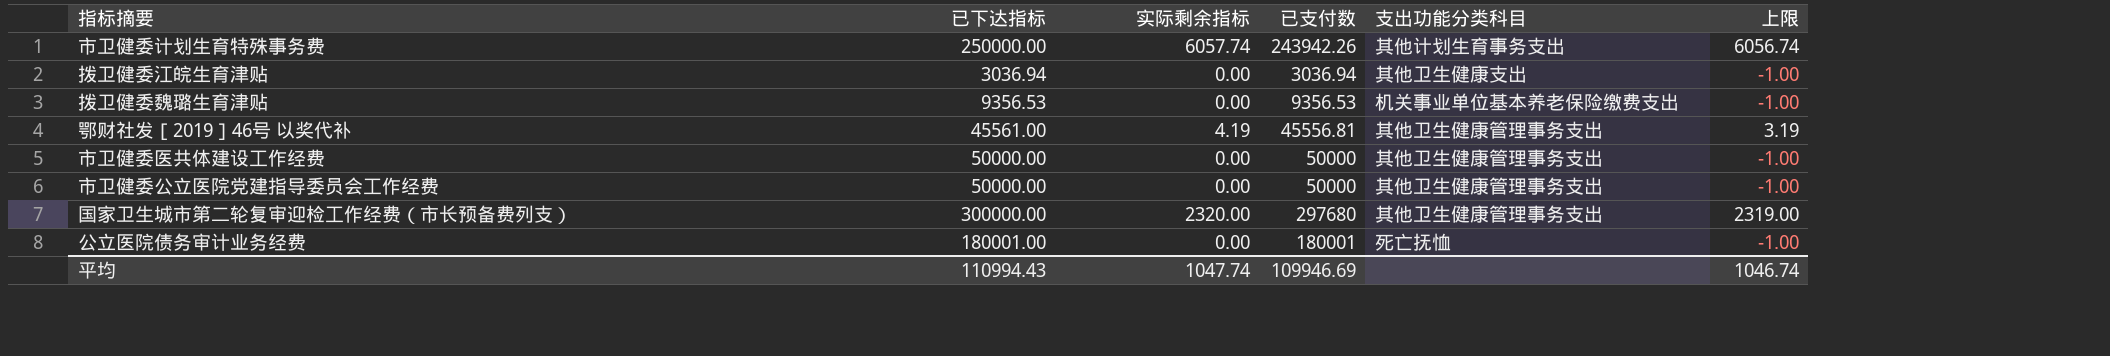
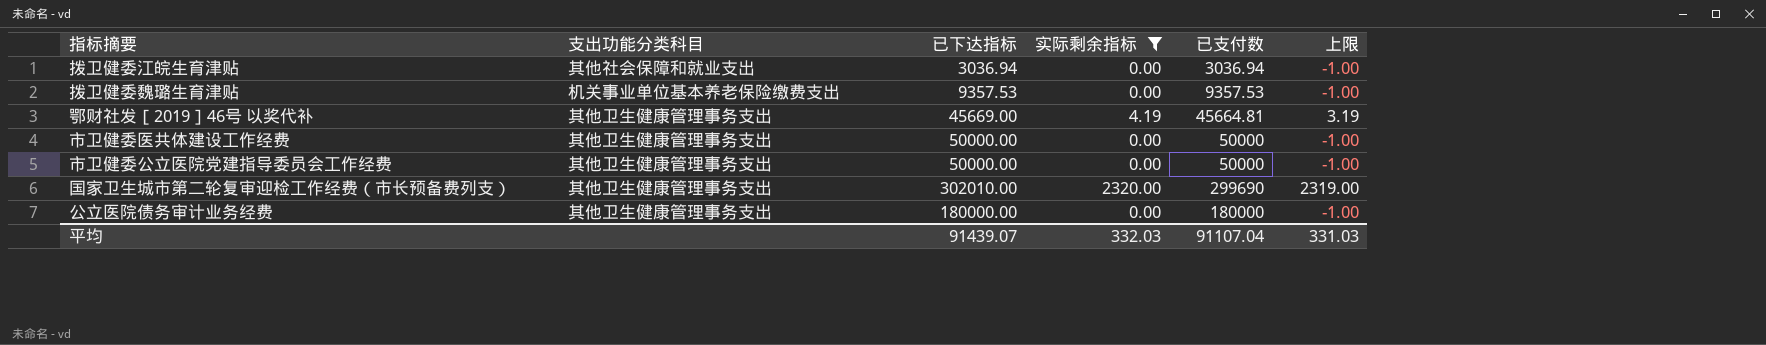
filter: none -> 实际剩余指标 != 6057.74
column 支出功能分类科目 | position: 5 -> 2
拨卫健委江皖生育津贴 | 支出功能分类科目: 其他卫生健康支出 -> 其他社会保障和就业支出
拨卫健委魏璐生育津贴 | 已下达指标: 9356.53 -> 9357.53
拨卫健委魏璐生育津贴 | 已支付数: 9356.53 -> 9357.53
鄂财社发［2019］46号 以奖代补 | 已下达指标: 45561.00 -> 45669.00
鄂财社发［2019］46号 以奖代补 | 已支付数: 45556.81 -> 45664.81
国家卫生城市第二轮复审迎检工作经费（市长预备费列支） | 已下达指标: 300000.00 -> 302010.00
国家卫生城市第二轮复审迎检工作经费（市长预备费列支） | 已支付数: 297680 -> 299690
公立医院债务审计业务经费 | 支出功能分类科目: 死亡抚恤 -> 其他卫生健康管理事务支出
公立医院债务审计业务经费 | 已下达指标: 180001.00 -> 180000.00
公立医院债务审计业务经费 | 已支付数: 180001 -> 180000
平均 | 已下达指标: 110994.43 -> 91439.07
平均 | 实际剩余指标: 1047.74 -> 332.03
平均 | 已支付数: 109946.69 -> 91107.04
平均 | 上限: 1046.74 -> 331.03

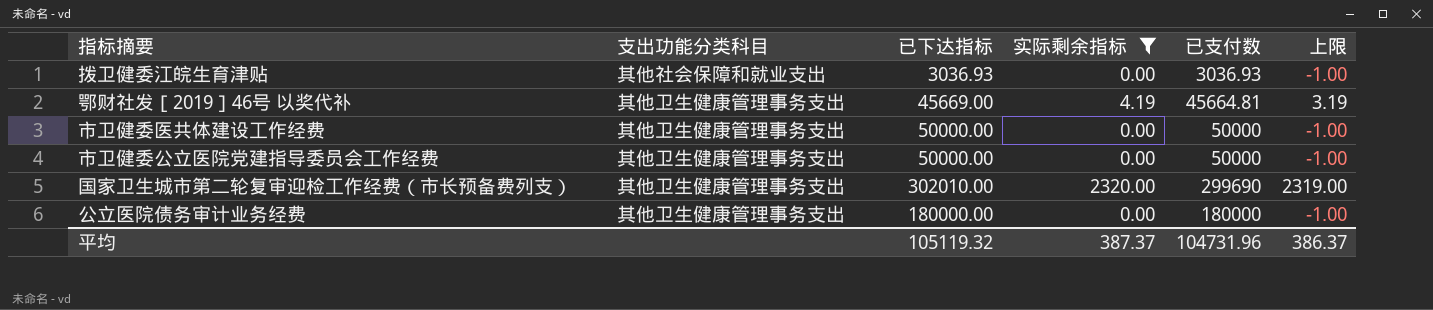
row 拨卫健委魏璐生育津贴: 机关事业单位基本养老保险缴费支出 | 9357.53 | 0.00 | 9357.53 | -1.00 -> none
拨卫健委江皖生育津贴 | 已下达指标: 3036.94 -> 3036.93
拨卫健委江皖生育津贴 | 已支付数: 3036.94 -> 3036.93
平均 | 已下达指标: 91439.07 -> 105119.32
平均 | 实际剩余指标: 332.03 -> 387.37
平均 | 已支付数: 91107.04 -> 104731.96
平均 | 上限: 331.03 -> 386.37

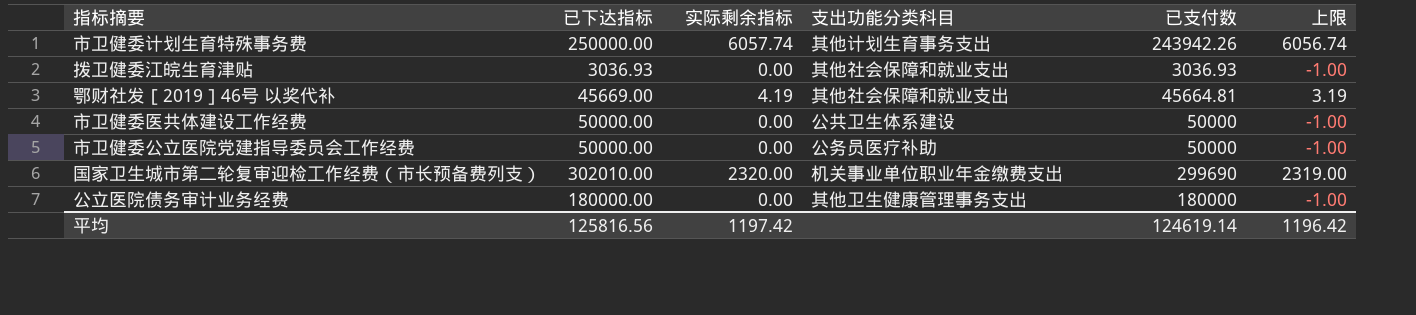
filter: 实际剩余指标 != 6057.74 -> none
column 支出功能分类科目 | position: 2 -> 4
鄂财社发［2019］46号 以奖代补 | 支出功能分类科目: 其他卫生健康管理事务支出 -> 其他社会保障和就业支出
市卫健委医共体建设工作经费 | 支出功能分类科目: 其他卫生健康管理事务支出 -> 公共卫生体系建设
市卫健委公立医院党建指导委员会工作经费 | 支出功能分类科目: 其他卫生健康管理事务支出 -> 公务员医疗补助
国家卫生城市第二轮复审迎检工作经费（市长预备费列支） | 支出功能分类科目: 其他卫生健康管理事务支出 -> 机关事业单位职业年金缴费支出
平均 | 已下达指标: 105119.32 -> 125816.56
平均 | 实际剩余指标: 387.37 -> 1197.42
平均 | 已支付数: 104731.96 -> 124619.14
平均 | 上限: 386.37 -> 1196.42

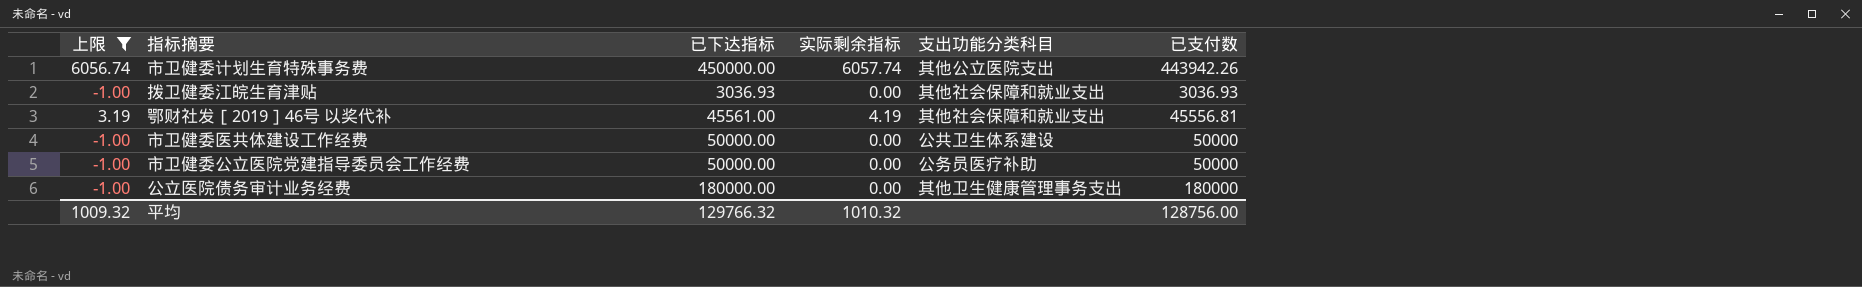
filter: none -> 上限 != 2319.00
column 上限 | position: 6 -> 1
市卫健委计划生育特殊事务费 | 已下达指标: 250000.00 -> 450000.00
市卫健委计划生育特殊事务费 | 支出功能分类科目: 其他计划生育事务支出 -> 其他公立医院支出
市卫健委计划生育特殊事务费 | 已支付数: 243942.26 -> 443942.26
鄂财社发［2019］46号 以奖代补 | 已下达指标: 45669.00 -> 45561.00
鄂财社发［2019］46号 以奖代补 | 已支付数: 45664.81 -> 45556.81
平均 | 上限: 1196.42 -> 1009.32
平均 | 已下达指标: 125816.56 -> 129766.32
平均 | 实际剩余指标: 1197.42 -> 1010.32
平均 | 已支付数: 124619.14 -> 128756.00

